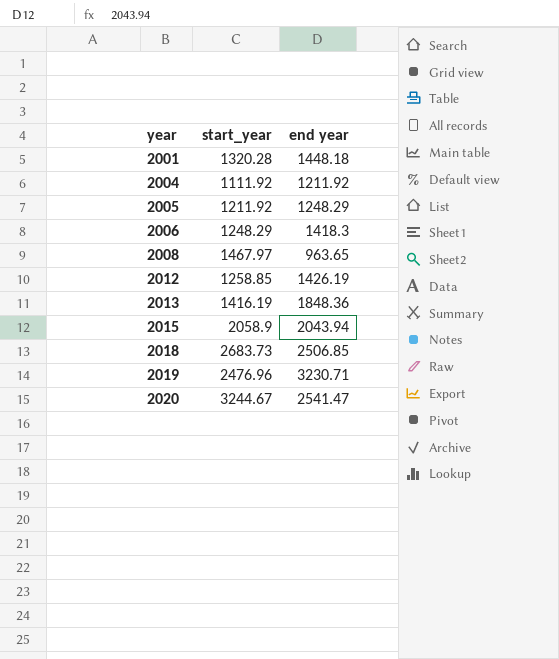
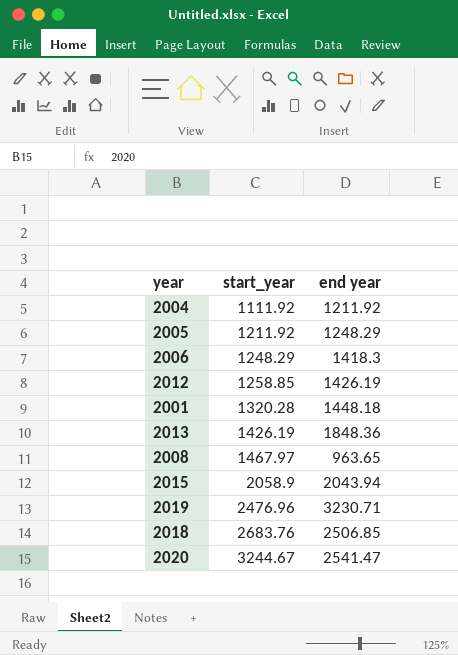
row order: year ascending -> start_year ascending
2013 | start_year: 1416.19 -> 1426.19
2018 | start_year: 2683.73 -> 2683.76

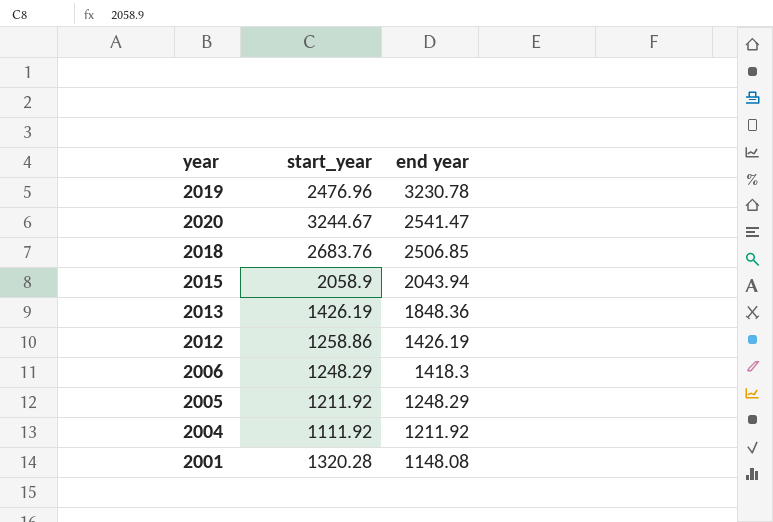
row order: start_year ascending -> end year descending
row 2008: 1467.97 | 963.65 -> none
2019 | end year: 3230.71 -> 3230.78
2012 | start_year: 1258.85 -> 1258.86
2001 | end year: 1448.18 -> 1148.08

